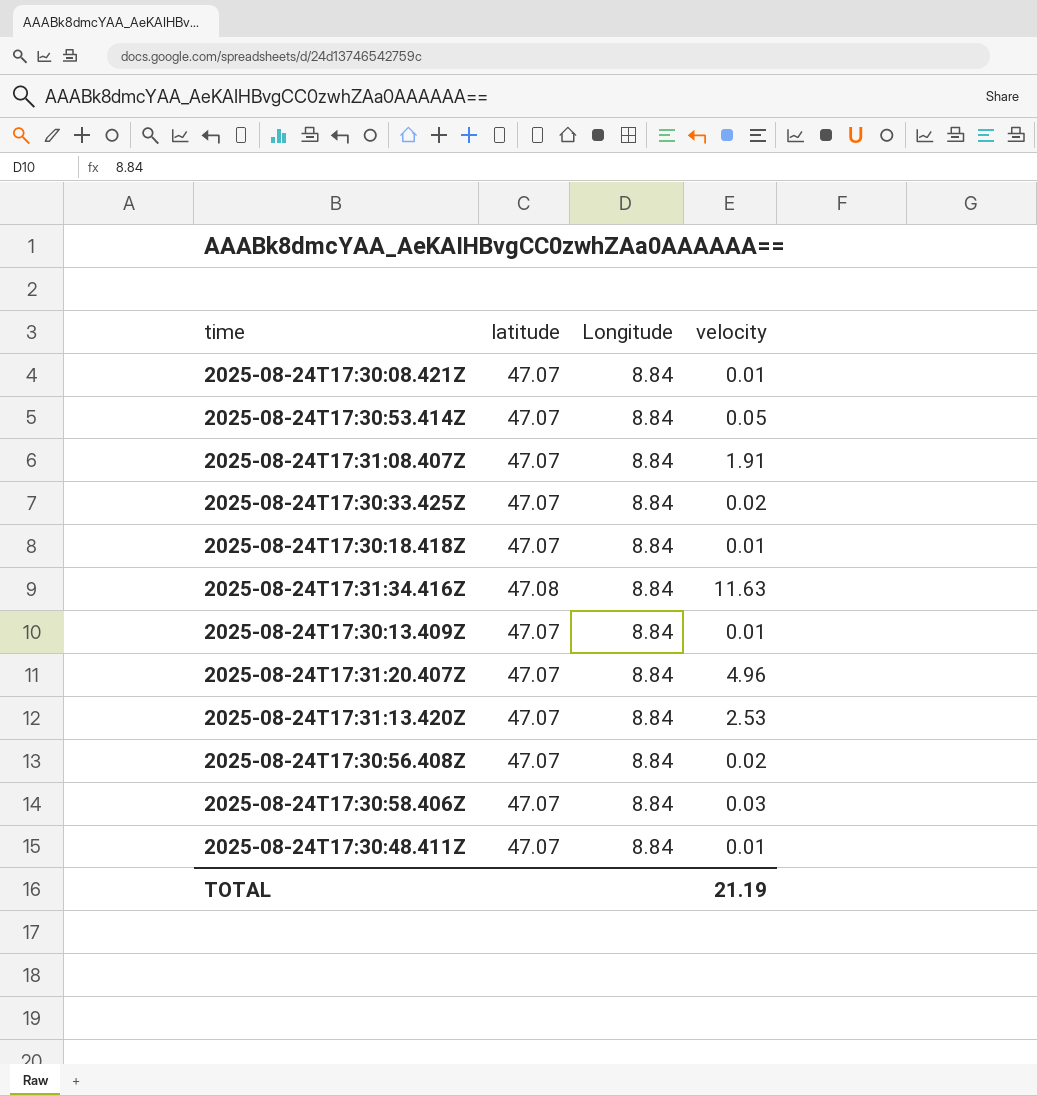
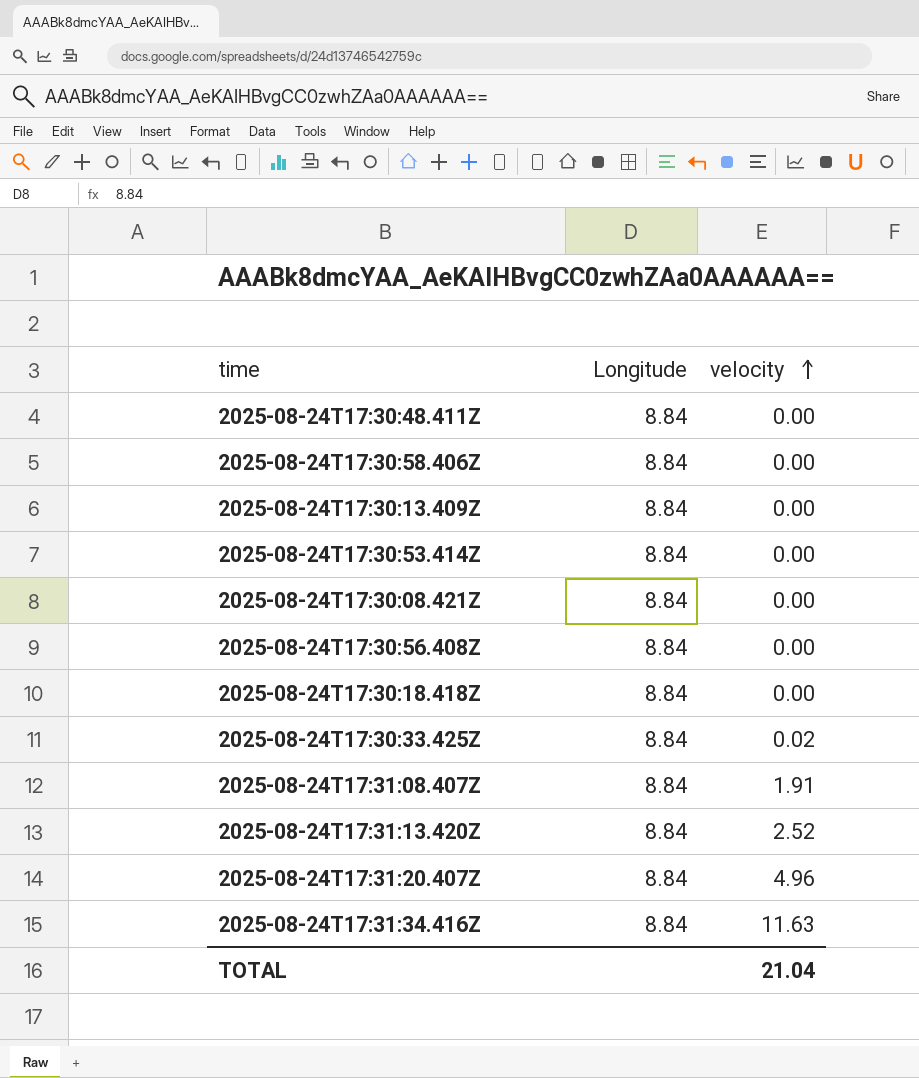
row order: none -> velocity ascending
column latitude | position: 2 -> none
2025-08-24T17:30:48.411Z | velocity: 0.01 -> 0.00
2025-08-24T17:30:58.406Z | velocity: 0.03 -> 0.00
2025-08-24T17:30:13.409Z | velocity: 0.01 -> 0.00
2025-08-24T17:30:53.414Z | velocity: 0.05 -> 0.00
2025-08-24T17:30:08.421Z | velocity: 0.01 -> 0.00
2025-08-24T17:30:56.408Z | velocity: 0.02 -> 0.00
2025-08-24T17:30:18.418Z | velocity: 0.01 -> 0.00
2025-08-24T17:31:13.420Z | velocity: 2.53 -> 2.52
TOTAL | velocity: 21.19 -> 21.04

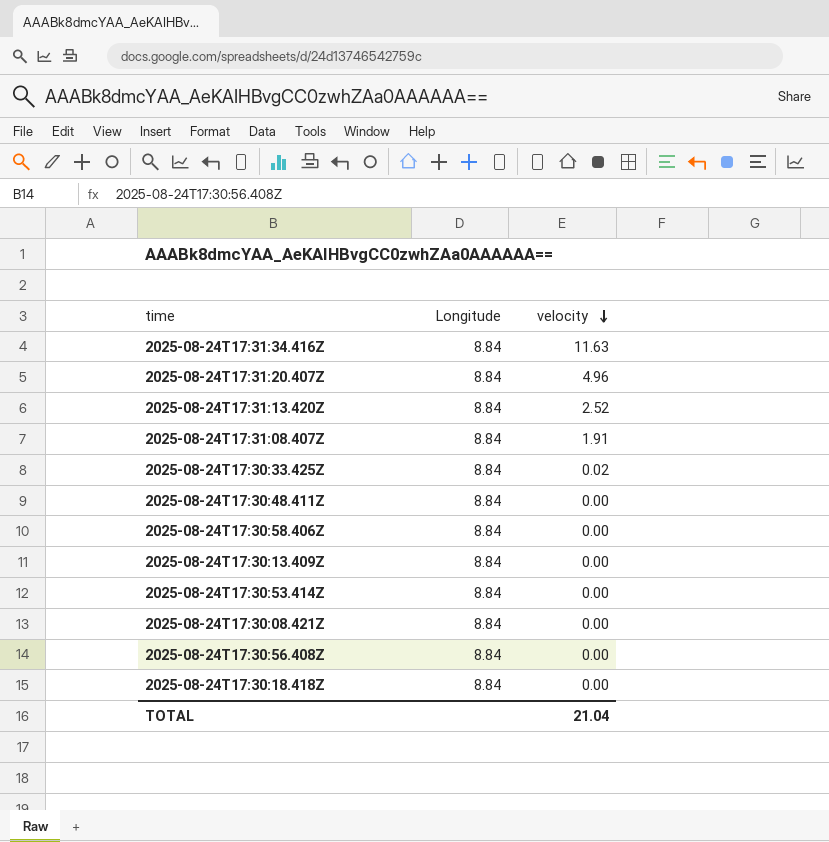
row order: velocity ascending -> velocity descending

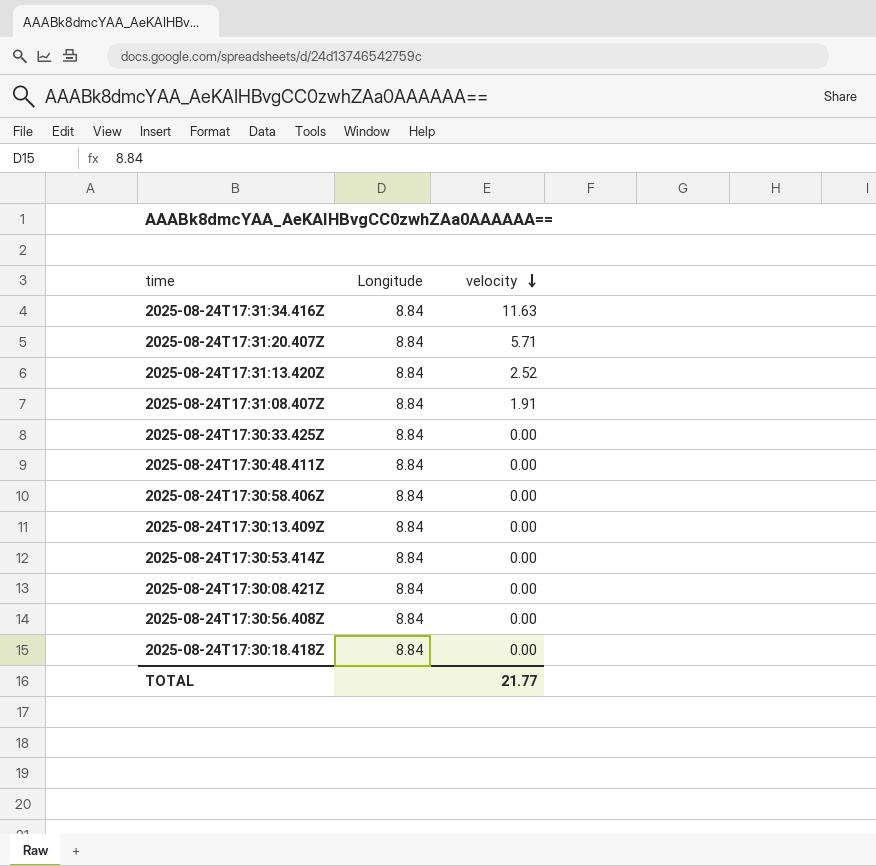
2025-08-24T17:31:20.407Z | velocity: 4.96 -> 5.71
2025-08-24T17:30:33.425Z | velocity: 0.02 -> 0.00
TOTAL | velocity: 21.04 -> 21.77

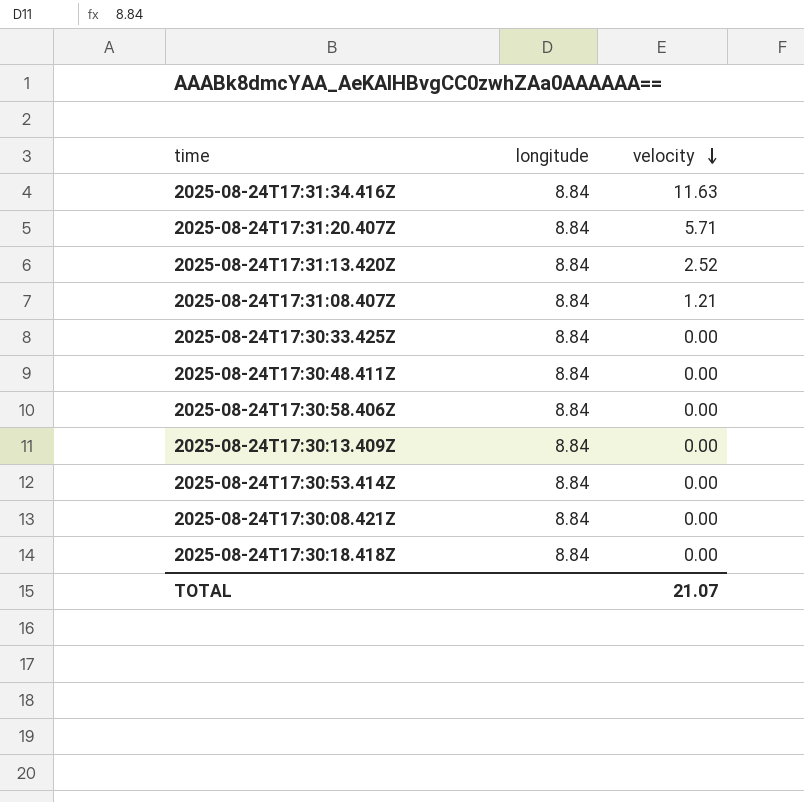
column name: Longitude -> longitude
row 2025-08-24T17:30:56.408Z: 8.84 | 0.00 -> none
2025-08-24T17:31:08.407Z | velocity: 1.91 -> 1.21
TOTAL | velocity: 21.77 -> 21.07

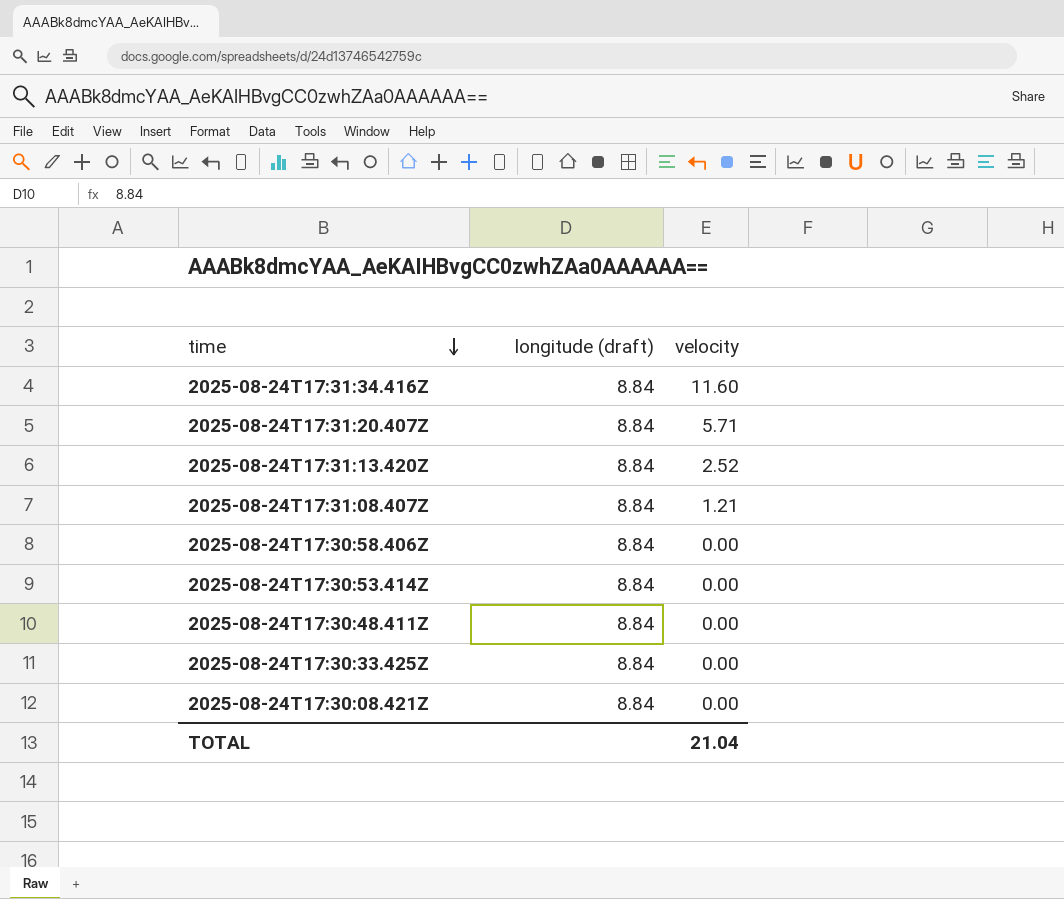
row order: velocity descending -> time descending
column name: longitude -> longitude (draft)
row 2025-08-24T17:30:13.409Z: 8.84 | 0.00 -> none
row 2025-08-24T17:30:18.418Z: 8.84 | 0.00 -> none
2025-08-24T17:31:34.416Z | velocity: 11.63 -> 11.60
TOTAL | velocity: 21.07 -> 21.04

